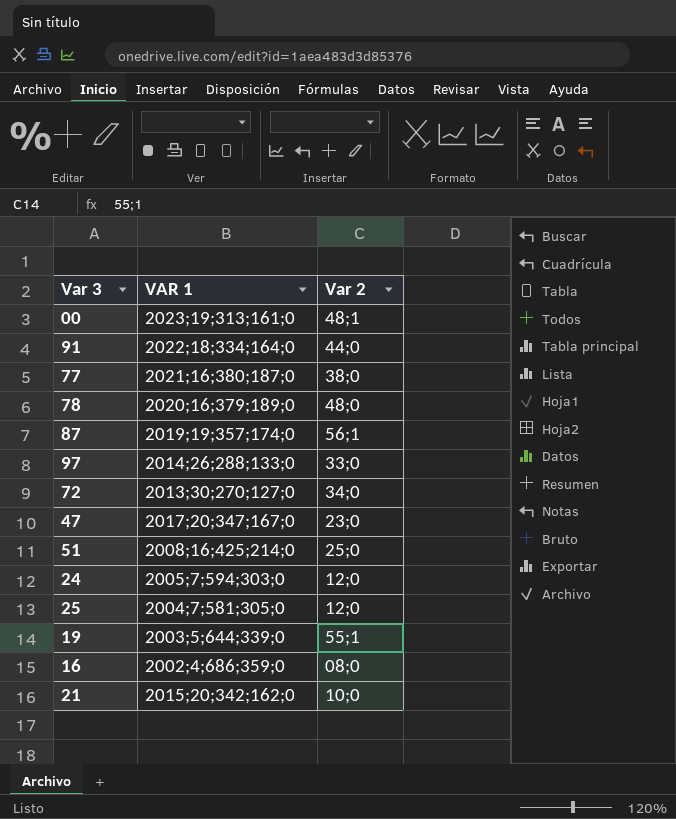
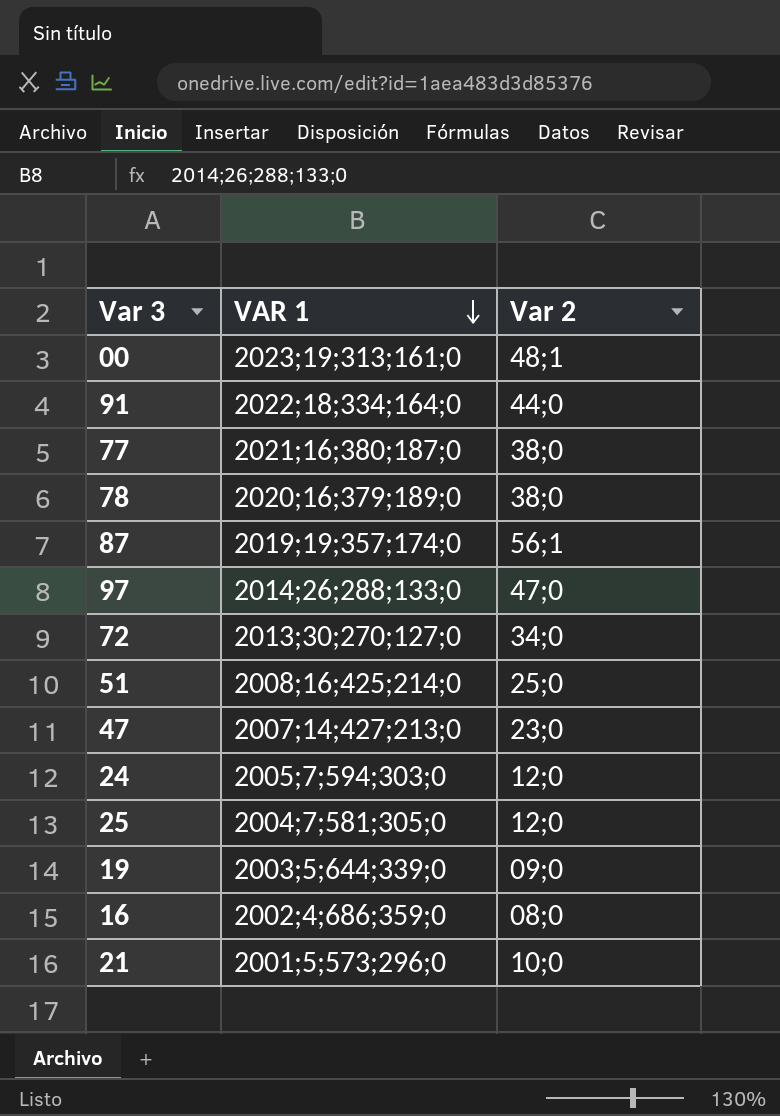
row order: none -> VAR 1 descending
78 | Var 2: 48;0 -> 38;0
97 | Var 2: 33;0 -> 47;0
47 | VAR 1: 2017;20;347;167;0 -> 2007;14;427;213;0
19 | Var 2: 55;1 -> 09;0
21 | VAR 1: 2015;20;342;162;0 -> 2001;5;573;296;0

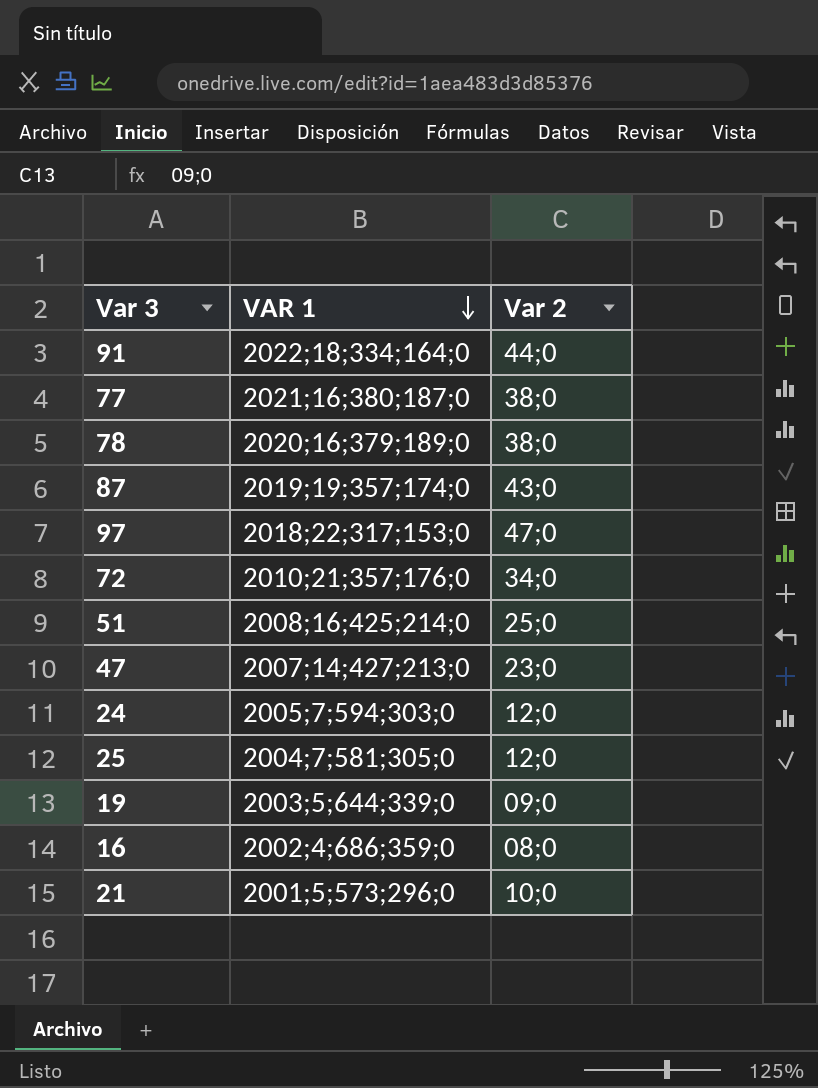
row 00: 2023;19;313;161;0 | 48;1 -> none
87 | Var 2: 56;1 -> 43;0
97 | VAR 1: 2014;26;288;133;0 -> 2018;22;317;153;0
72 | VAR 1: 2013;30;270;127;0 -> 2010;21;357;176;0

